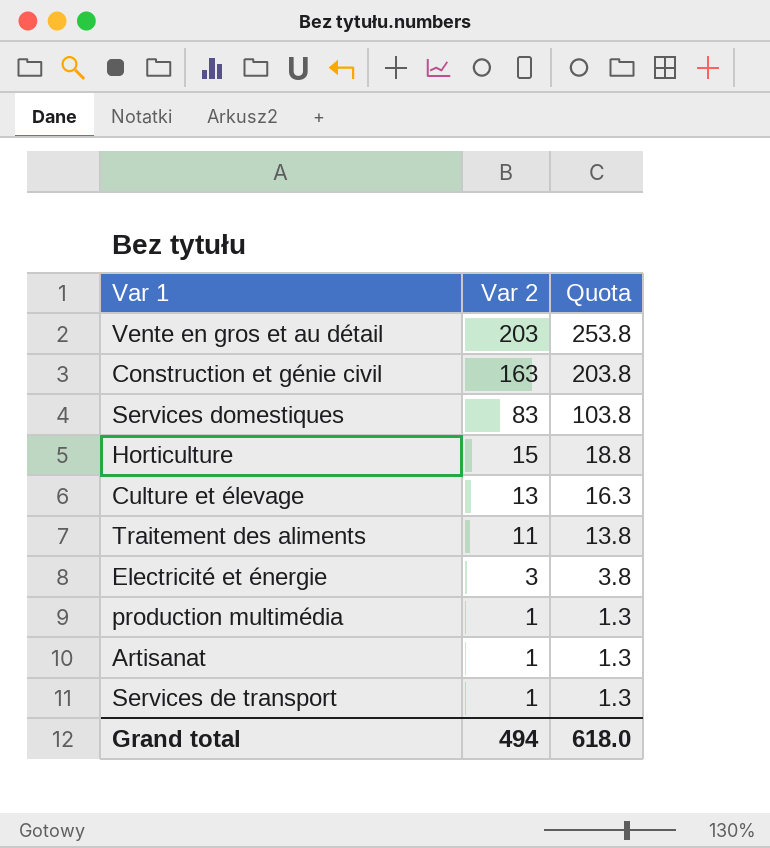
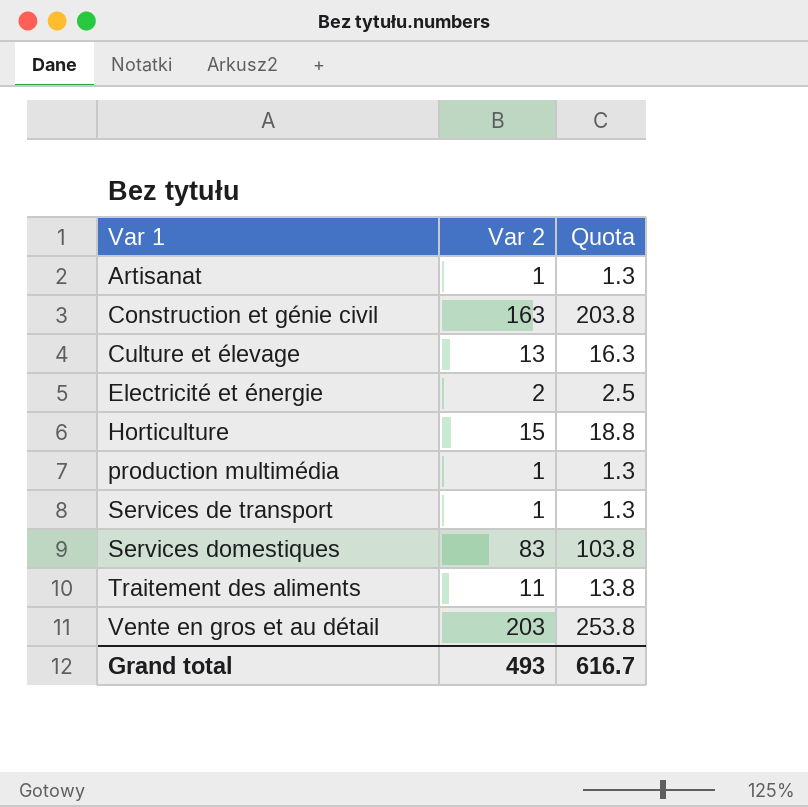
row order: Var 2 descending -> Var 1 ascending
Electricité et énergie | Var 2: 3 -> 2
Electricité et énergie | Quota: 3.8 -> 2.5
Grand total | Var 2: 494 -> 493
Grand total | Quota: 618.0 -> 616.7

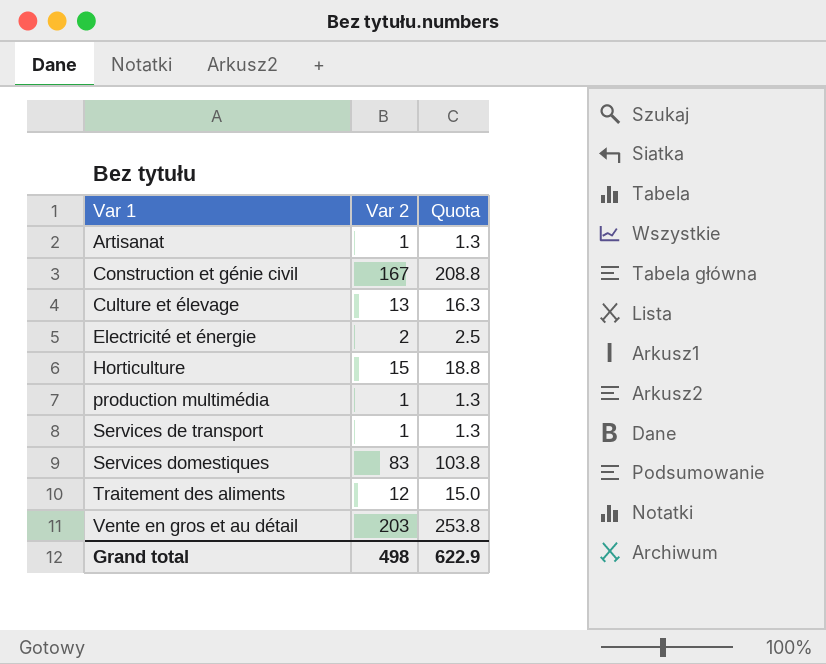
Construction et génie civil | Var 2: 163 -> 167
Construction et génie civil | Quota: 203.8 -> 208.8
Traitement des aliments | Var 2: 11 -> 12
Traitement des aliments | Quota: 13.8 -> 15.0
Grand total | Var 2: 493 -> 498
Grand total | Quota: 616.7 -> 622.9

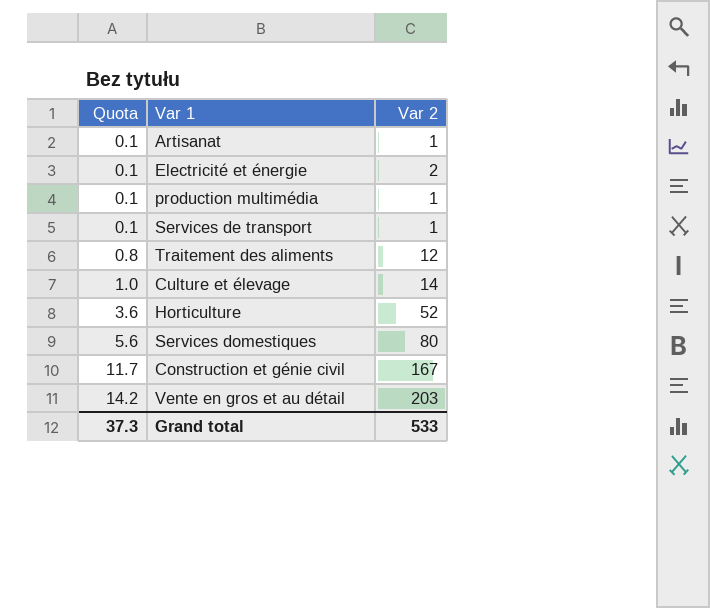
row order: Var 1 ascending -> Quota ascending
column Quota | formula: [Var 2] * 1.25 -> [Var 2] * 0.07
column Quota | position: 3 -> 1
Culture et élevage | Var 2: 13 -> 14
Horticulture | Var 2: 15 -> 52
Services domestiques | Var 2: 83 -> 80
Grand total | Quota: 622.9 -> 37.3
Grand total | Var 2: 498 -> 533

